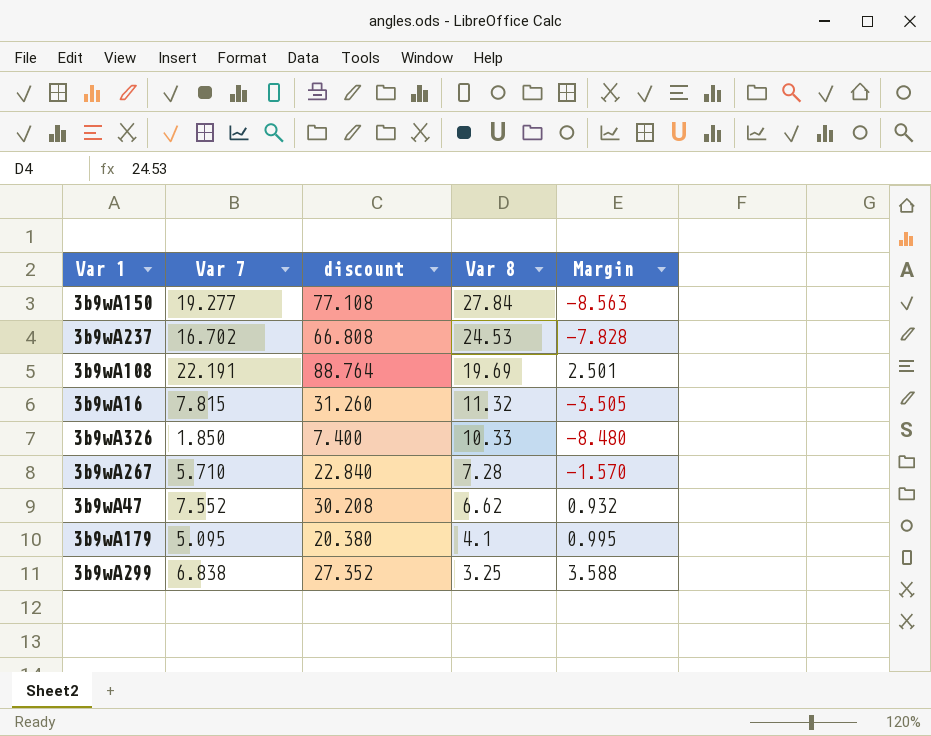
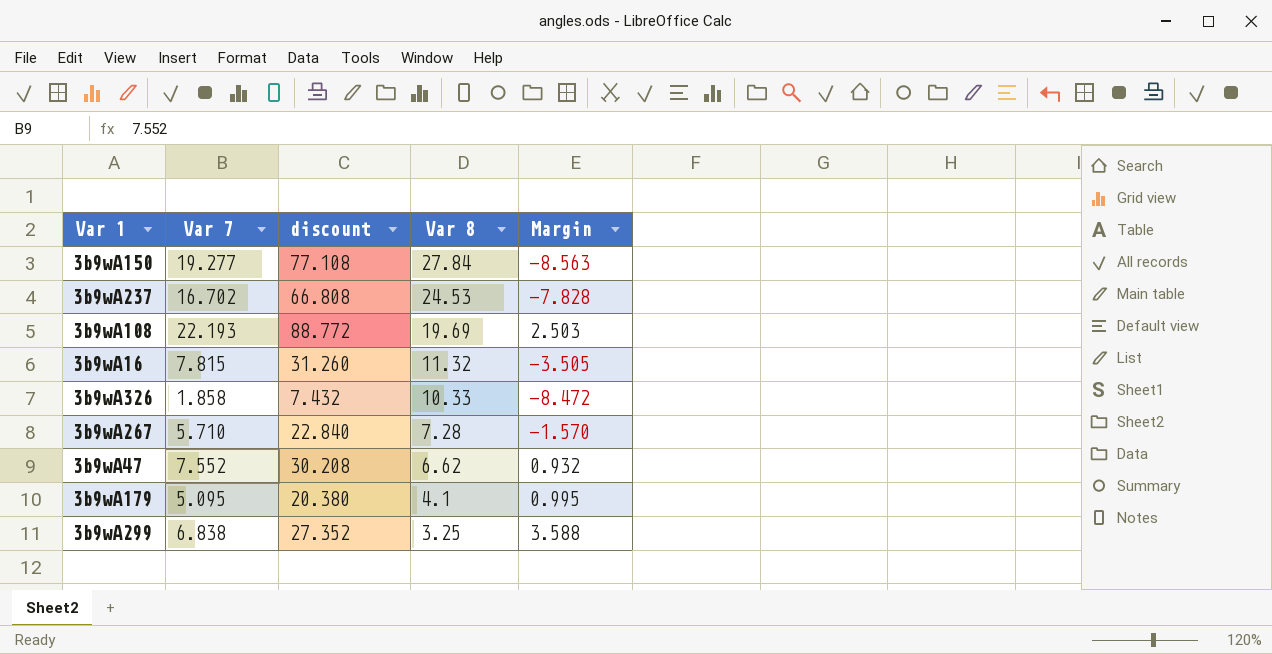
3b9wA108 | Var 7: 22.191 -> 22.193
3b9wA108 | discount: 88.764 -> 88.772
3b9wA108 | Margin: 2.501 -> 2.503
3b9wA326 | Var 7: 1.850 -> 1.858
3b9wA326 | discount: 7.400 -> 7.432
3b9wA326 | Margin: -8.480 -> -8.472

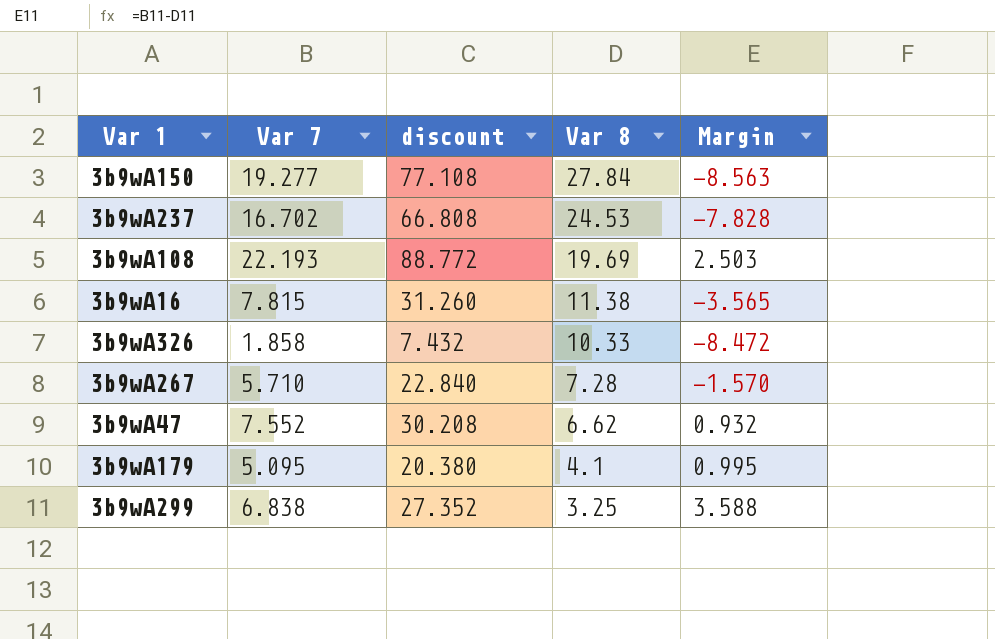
3b9wA16 | Var 8: 11.32 -> 11.38
3b9wA16 | Margin: -3.505 -> -3.565

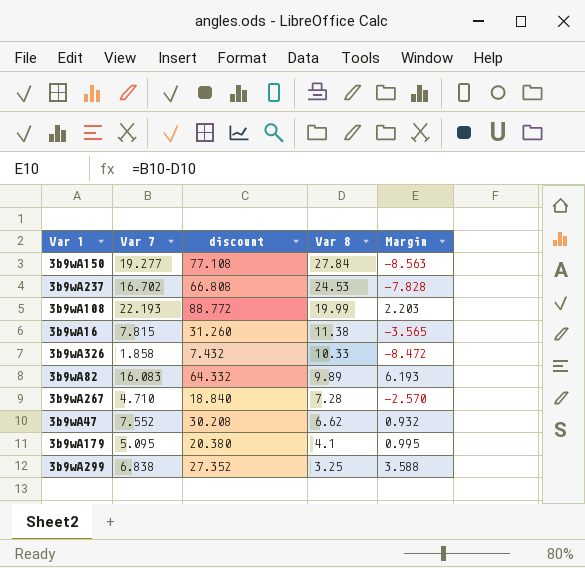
3b9wA108 | Var 8: 19.69 -> 19.99
3b9wA108 | Margin: 2.503 -> 2.203
row 3b9wA82: none -> 16.083 | 64.332 | 9.89 | 6.193
3b9wA267 | Var 7: 5.710 -> 4.710
3b9wA267 | discount: 22.840 -> 18.840
3b9wA267 | Margin: -1.570 -> -2.570

